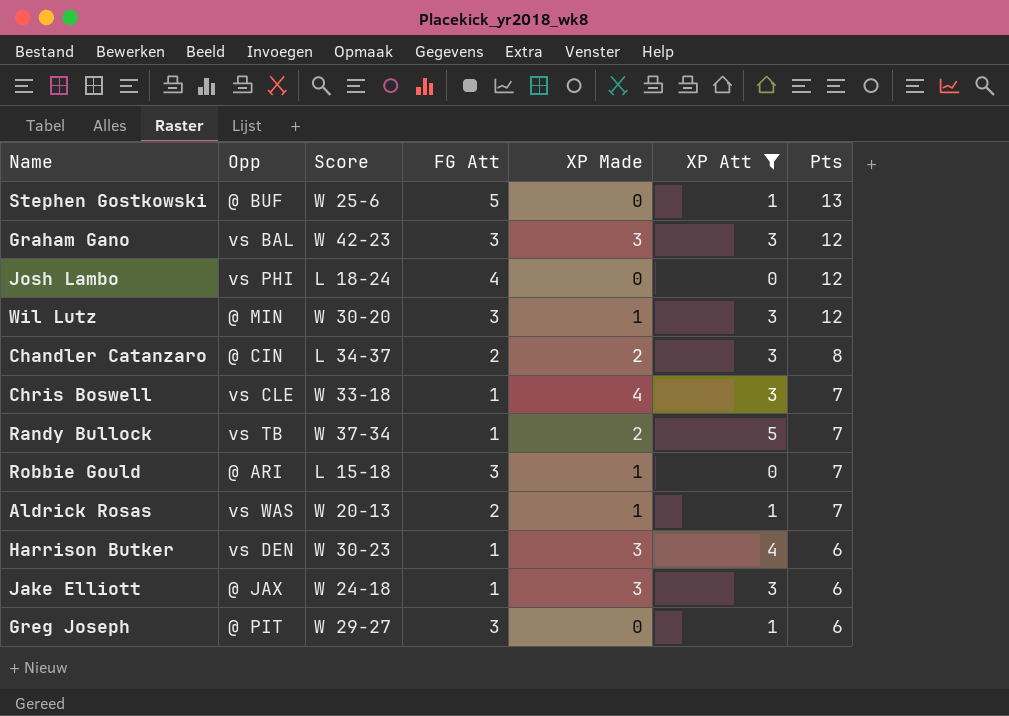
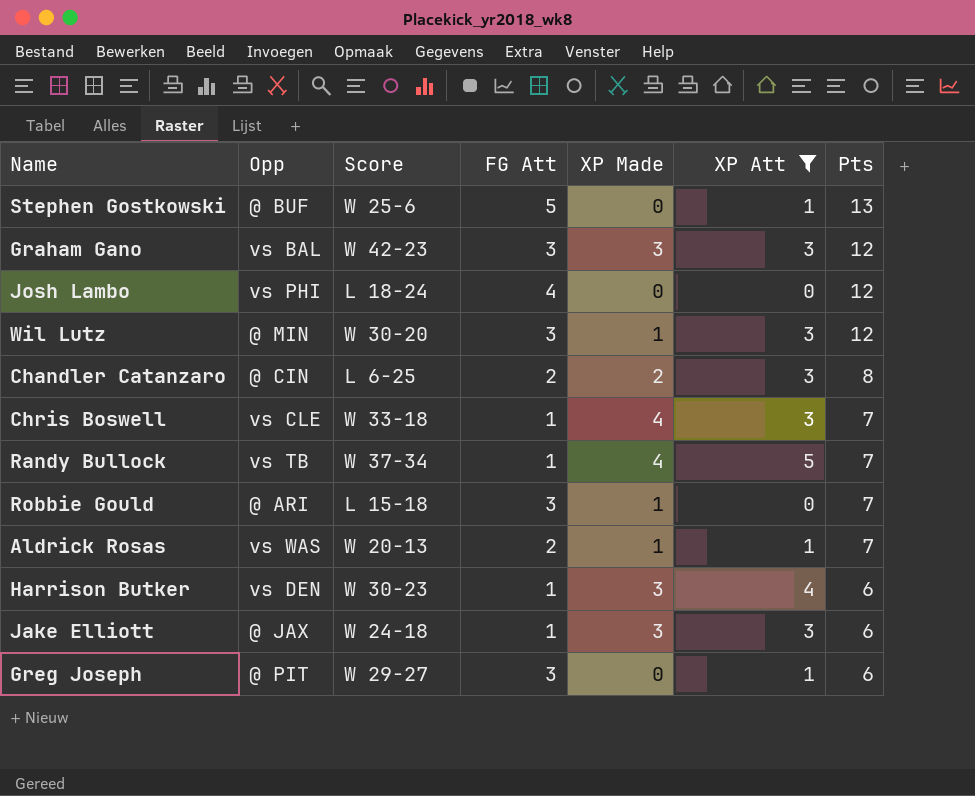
Chandler Catanzaro | Score: L 34-37 -> L 6-25
Randy Bullock | XP Made: 2 -> 4

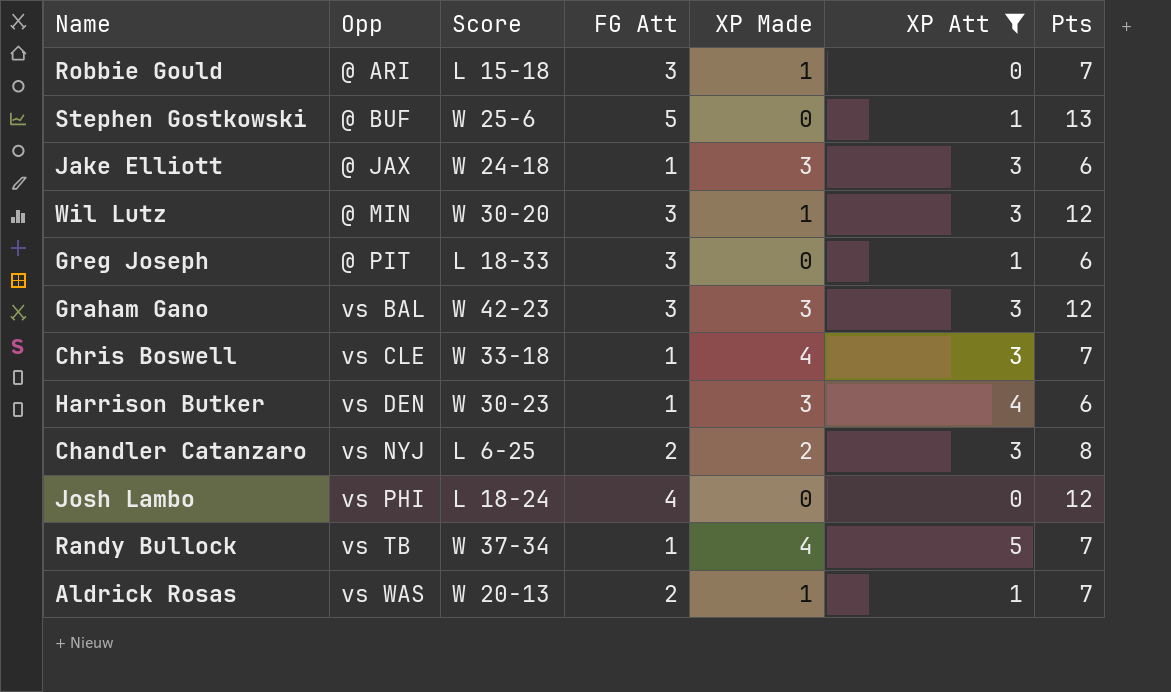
row order: Pts descending -> Opp ascending
Greg Joseph | Score: W 29-27 -> L 18-33
Chandler Catanzaro | Opp: @ CIN -> vs NYJ

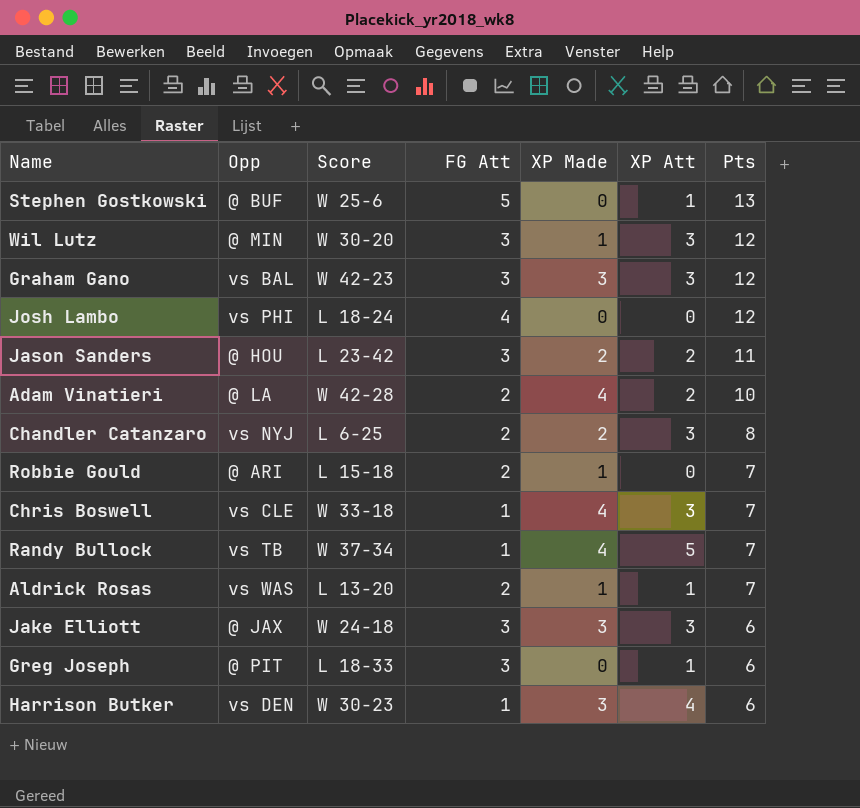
filter: XP Att != 2 -> none
row order: Opp ascending -> Pts descending
Robbie Gould | FG Att: 3 -> 2
Aldrick Rosas | Score: W 20-13 -> L 13-20
Jake Elliott | FG Att: 1 -> 3

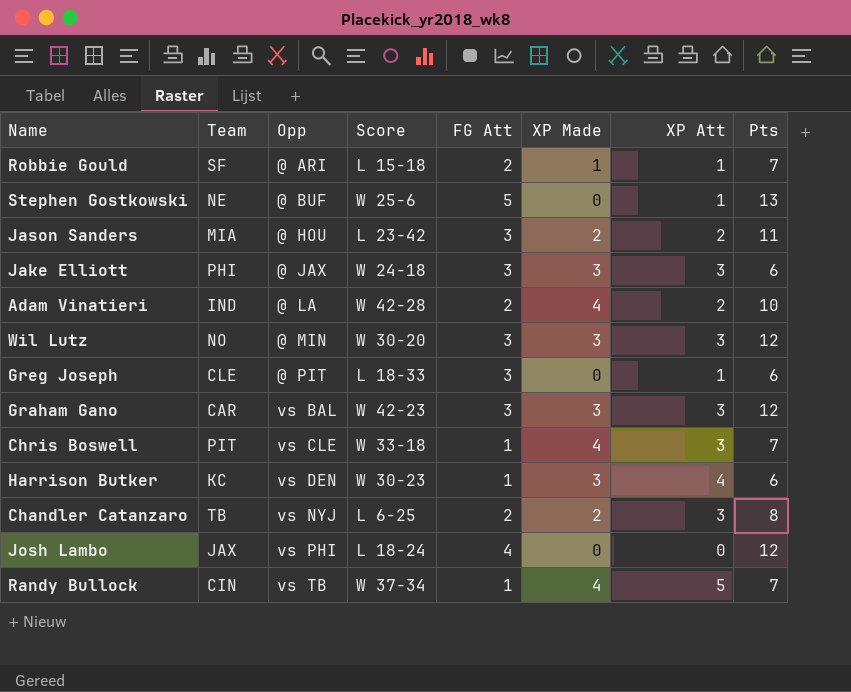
row order: Pts descending -> Opp ascending
column Team | position: none -> 2
row Aldrick Rosas: vs WAS | L 13-20 | 2 | 1 | 1 | 7 -> none
Robbie Gould | XP Att: 0 -> 1
Wil Lutz | XP Made: 1 -> 3

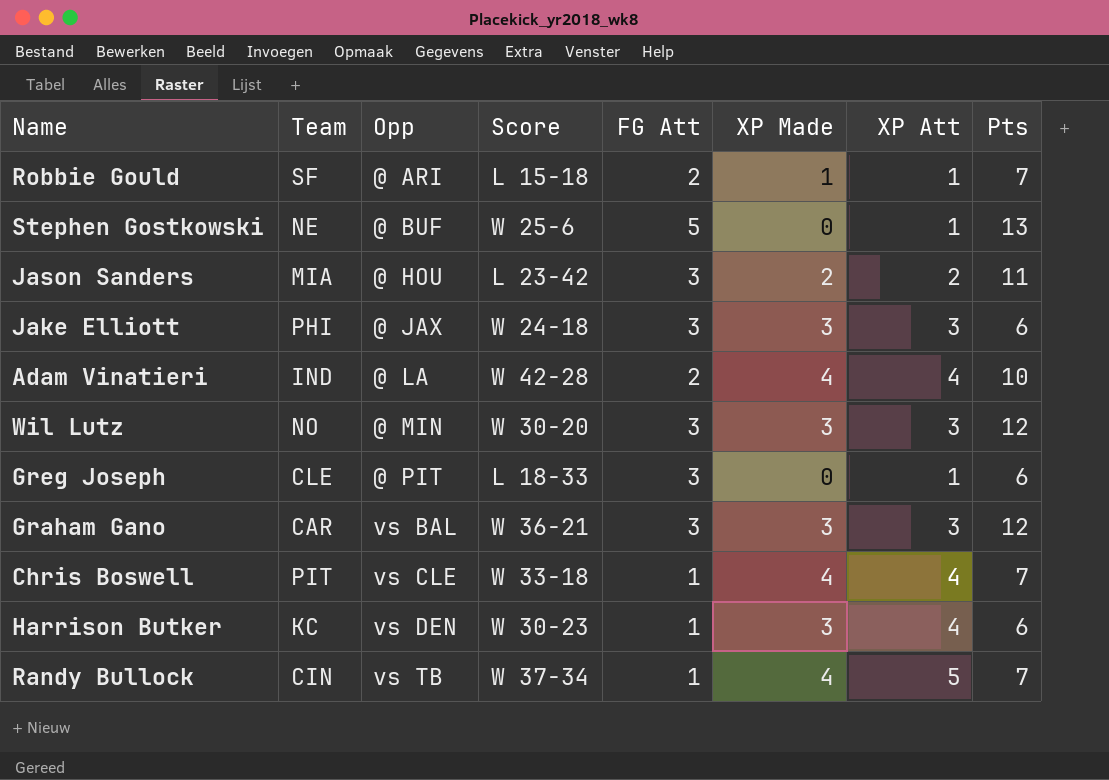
row Chandler Catanzaro: TB | vs NYJ | L 6-25 | 2 | 2 | 3 | 8 -> none
row Josh Lambo: JAX | vs PHI | L 18-24 | 4 | 0 | 0 | 12 -> none
Adam Vinatieri | XP Att: 2 -> 4
Graham Gano | Score: W 42-23 -> W 36-21
Chris Boswell | XP Att: 3 -> 4

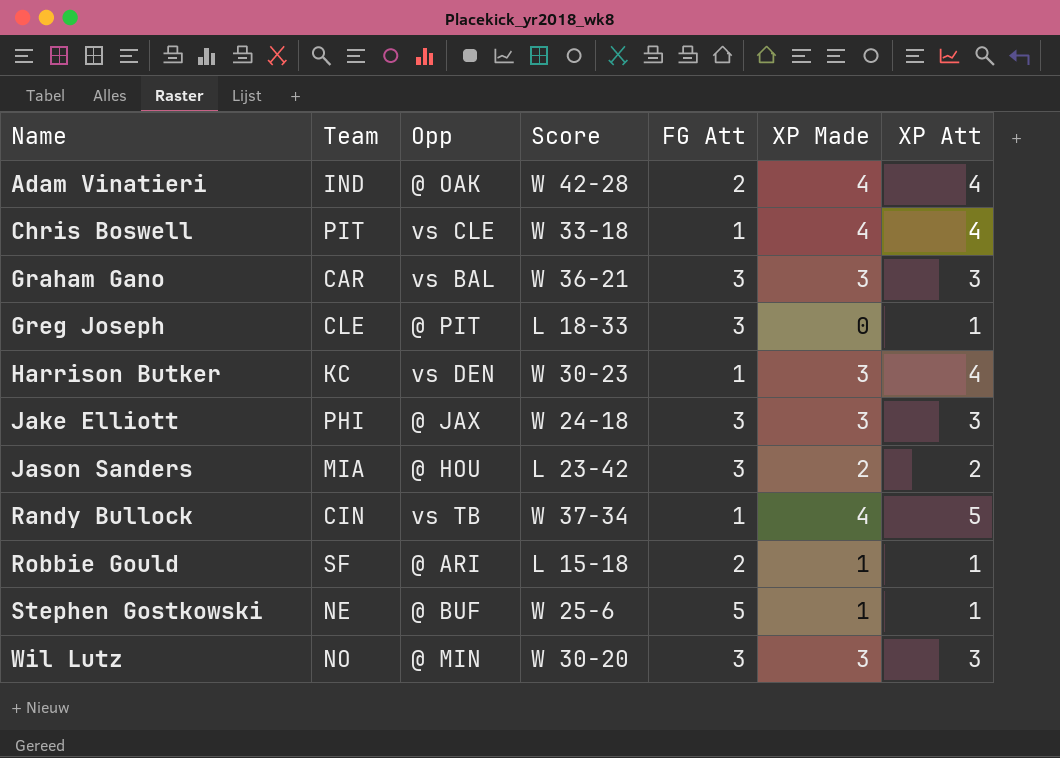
row order: Opp ascending -> Name ascending
column Pts | position: 8 -> none
Adam Vinatieri | Opp: @ LA -> @ OAK
Stephen Gostkowski | XP Made: 0 -> 1

